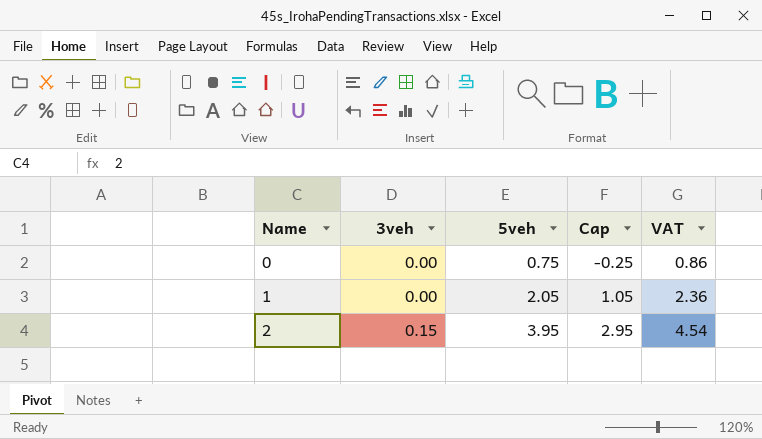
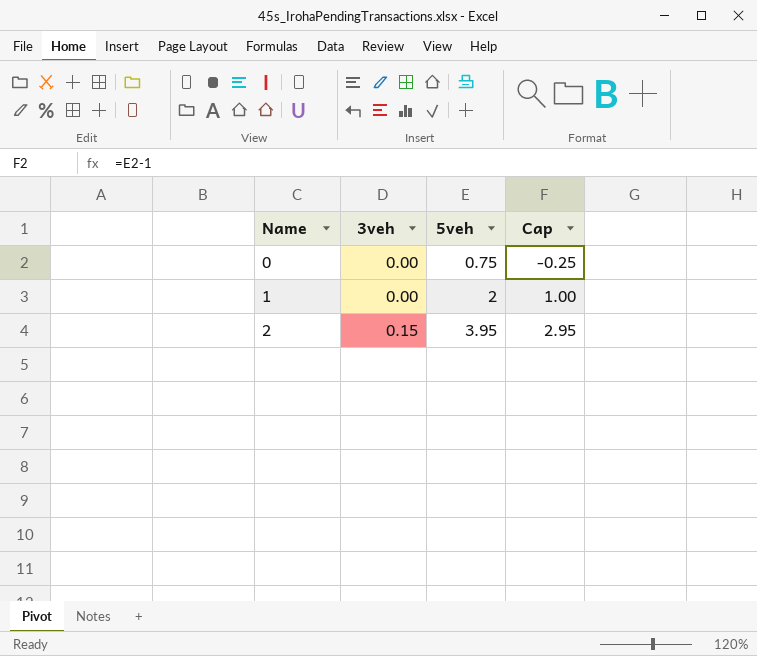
column VAT | formula: [5veh] * 1.15 -> none
1 | 5veh: 2.05 -> 2
1 | Cap: 1.05 -> 1.00

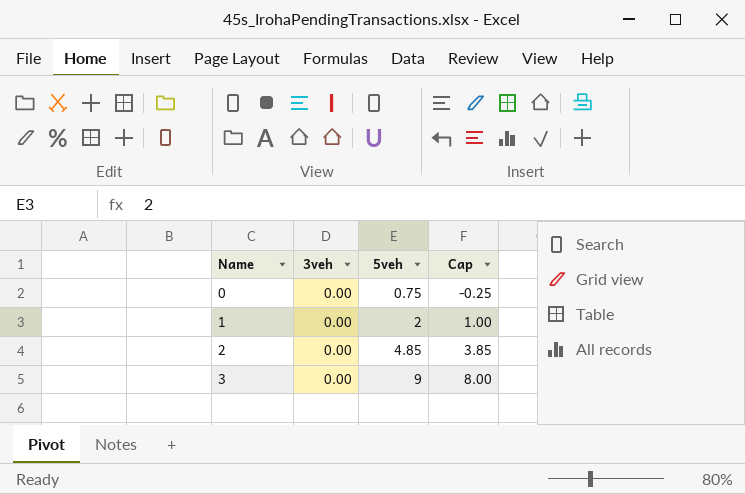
2 | 3veh: 0.15 -> 0.00
2 | 5veh: 3.95 -> 4.85
2 | Cap: 2.95 -> 3.85
row 3: none -> 0.00 | 9 | 8.00

